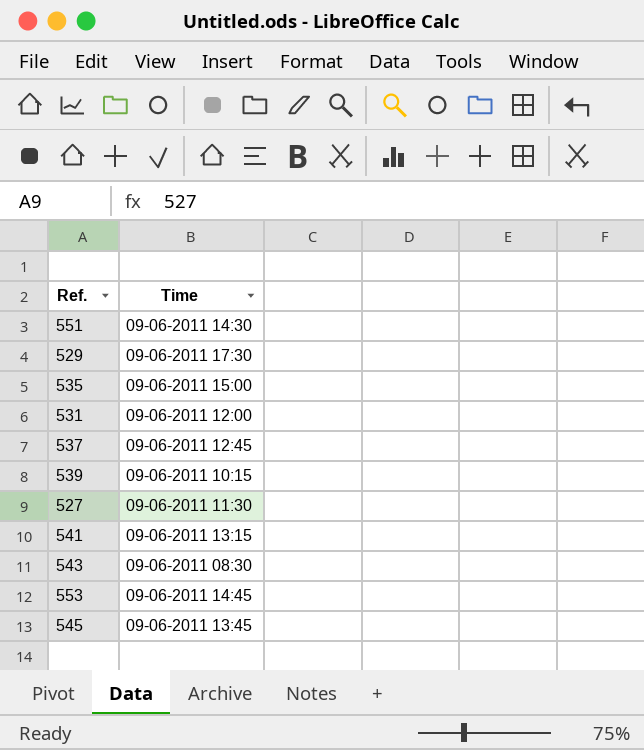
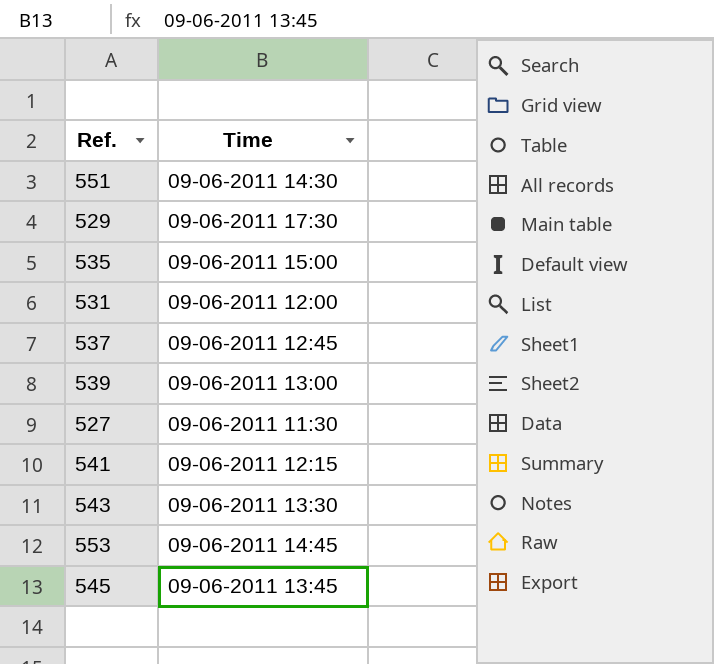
539 | Time: 09-06-2011 10:15 -> 09-06-2011 13:00
541 | Time: 09-06-2011 13:15 -> 09-06-2011 12:15
543 | Time: 09-06-2011 08:30 -> 09-06-2011 13:30

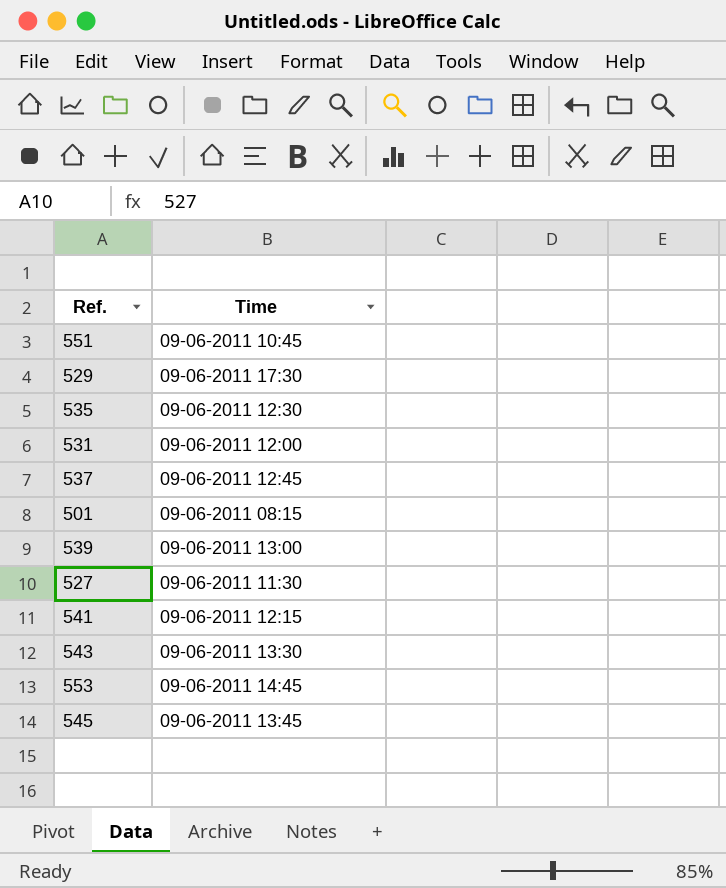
551 | Time: 09-06-2011 14:30 -> 09-06-2011 10:45
535 | Time: 09-06-2011 15:00 -> 09-06-2011 12:30
row 501: none -> 09-06-2011 08:15

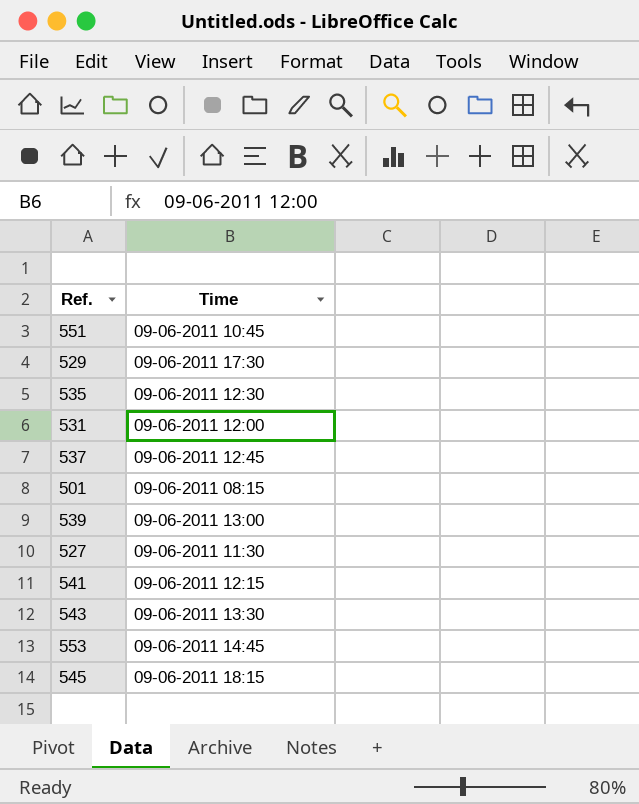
545 | Time: 09-06-2011 13:45 -> 09-06-2011 18:15

